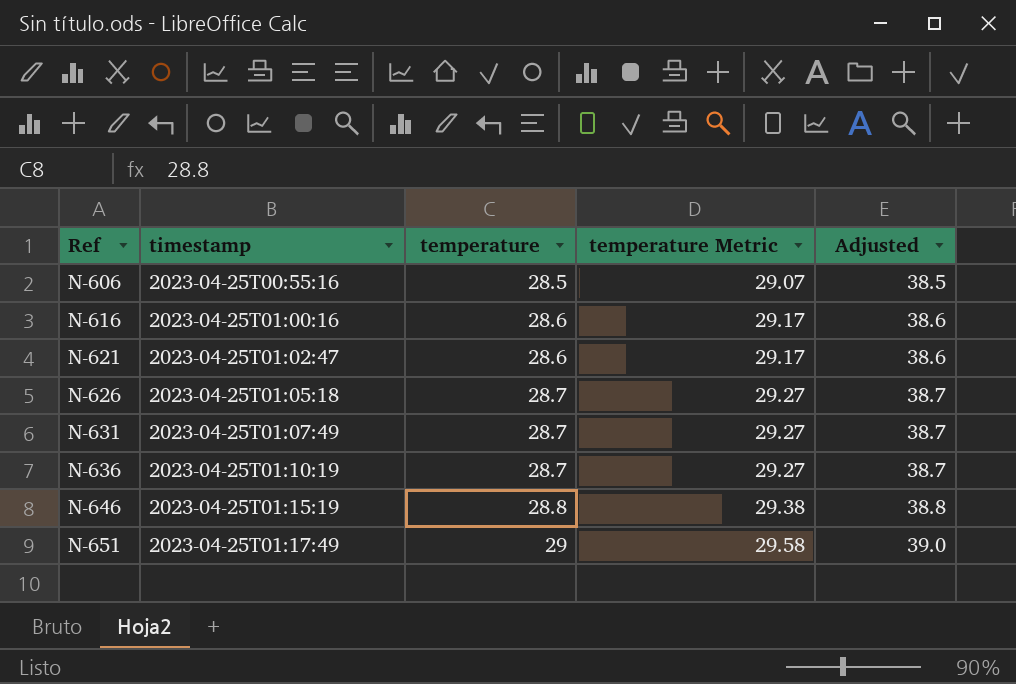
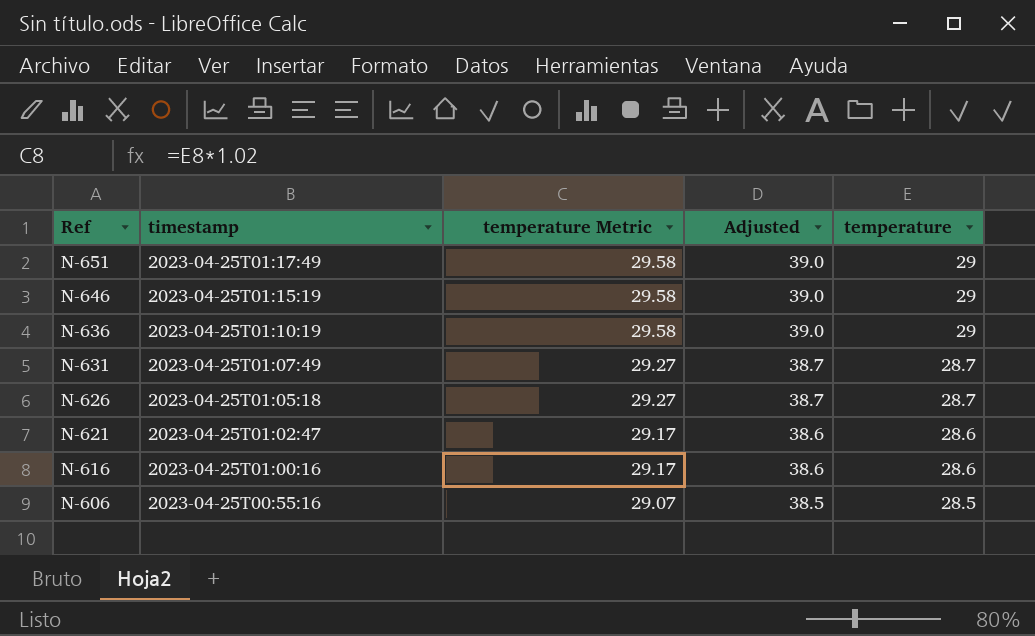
row order: Ref ascending -> Ref descending
column temperature | position: 3 -> 5
N-646 | temperature Metric: 29.38 -> 29.58
N-646 | Adjusted: 38.8 -> 39.0
N-646 | temperature: 28.8 -> 29
N-636 | temperature Metric: 29.27 -> 29.58
N-636 | Adjusted: 38.7 -> 39.0
N-636 | temperature: 28.7 -> 29

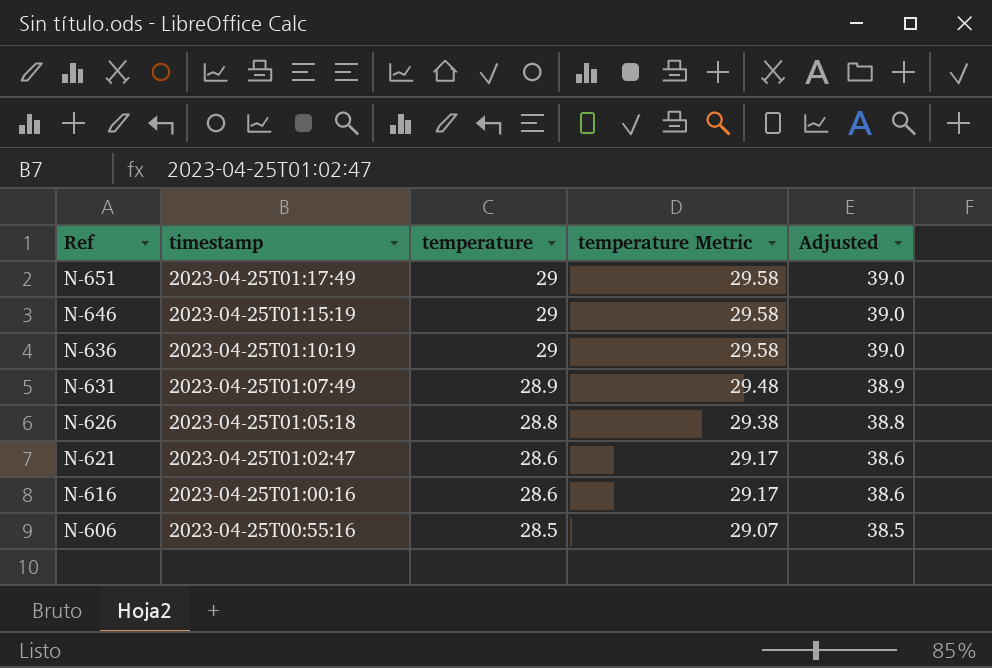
column temperature | position: 5 -> 3
N-631 | temperature: 28.7 -> 28.9
N-631 | temperature Metric: 29.27 -> 29.48
N-631 | Adjusted: 38.7 -> 38.9
N-626 | temperature: 28.7 -> 28.8
N-626 | temperature Metric: 29.27 -> 29.38
N-626 | Adjusted: 38.7 -> 38.8

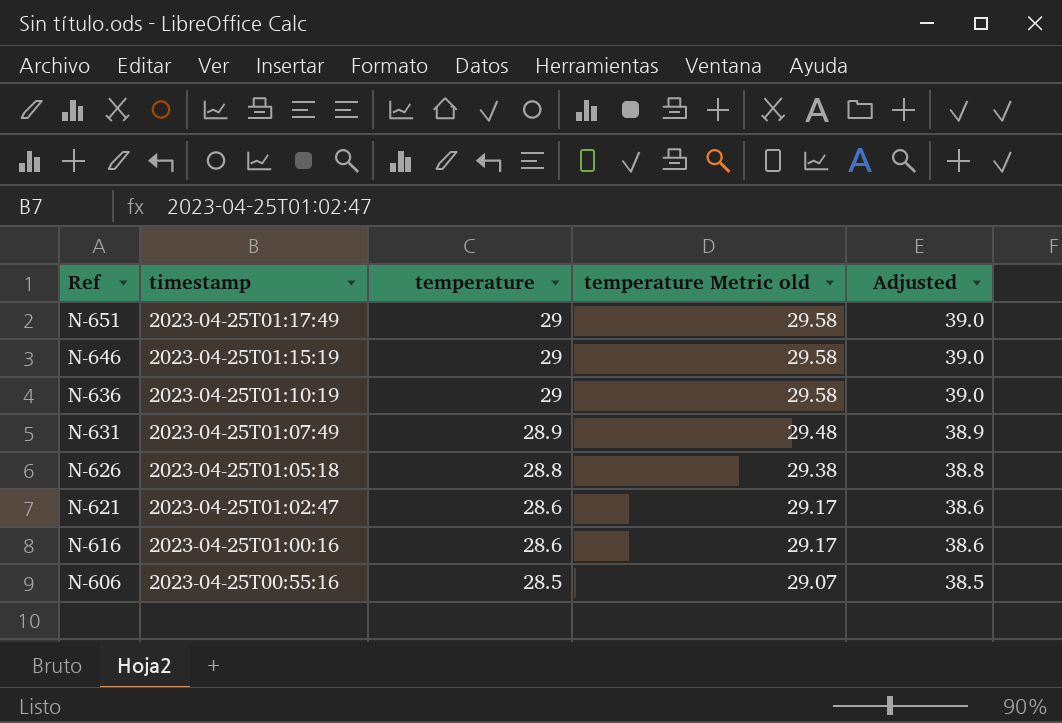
column name: temperature Metric -> temperature Metric old

